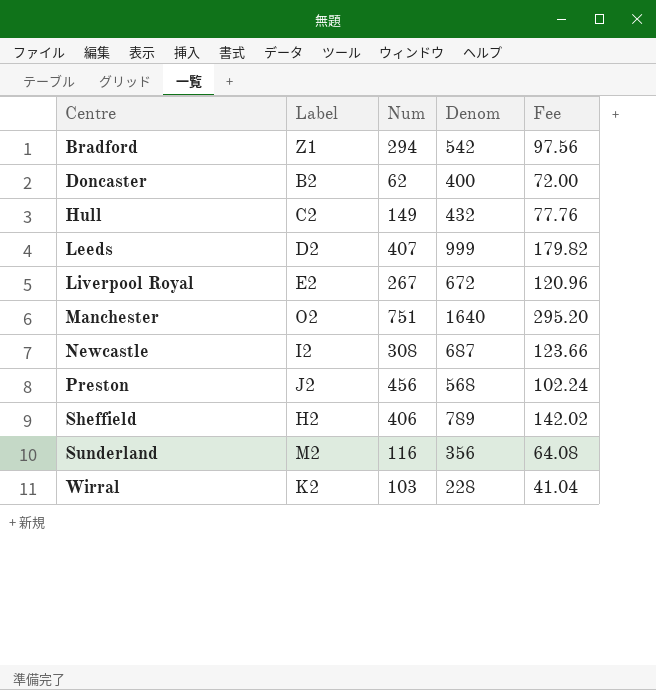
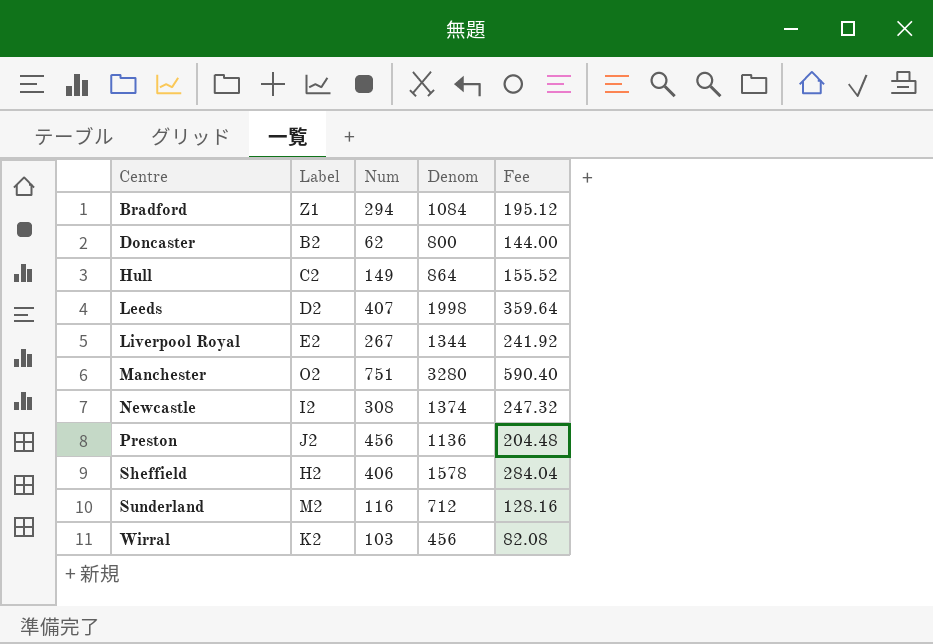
Bradford | Denom: 542 -> 1084
Bradford | Fee: 97.56 -> 195.12
Doncaster | Denom: 400 -> 800
Doncaster | Fee: 72.00 -> 144.00
Hull | Denom: 432 -> 864
Hull | Fee: 77.76 -> 155.52
Leeds | Denom: 999 -> 1998
Leeds | Fee: 179.82 -> 359.64
Liverpool Royal | Denom: 672 -> 1344
Liverpool Royal | Fee: 120.96 -> 241.92
Manchester | Denom: 1640 -> 3280
Manchester | Fee: 295.20 -> 590.40
Newcastle | Denom: 687 -> 1374
Newcastle | Fee: 123.66 -> 247.32
Preston | Denom: 568 -> 1136
Preston | Fee: 102.24 -> 204.48
Sheffield | Denom: 789 -> 1578
Sheffield | Fee: 142.02 -> 284.04
Sunderland | Denom: 356 -> 712
Sunderland | Fee: 64.08 -> 128.16
Wirral | Denom: 228 -> 456
Wirral | Fee: 41.04 -> 82.08

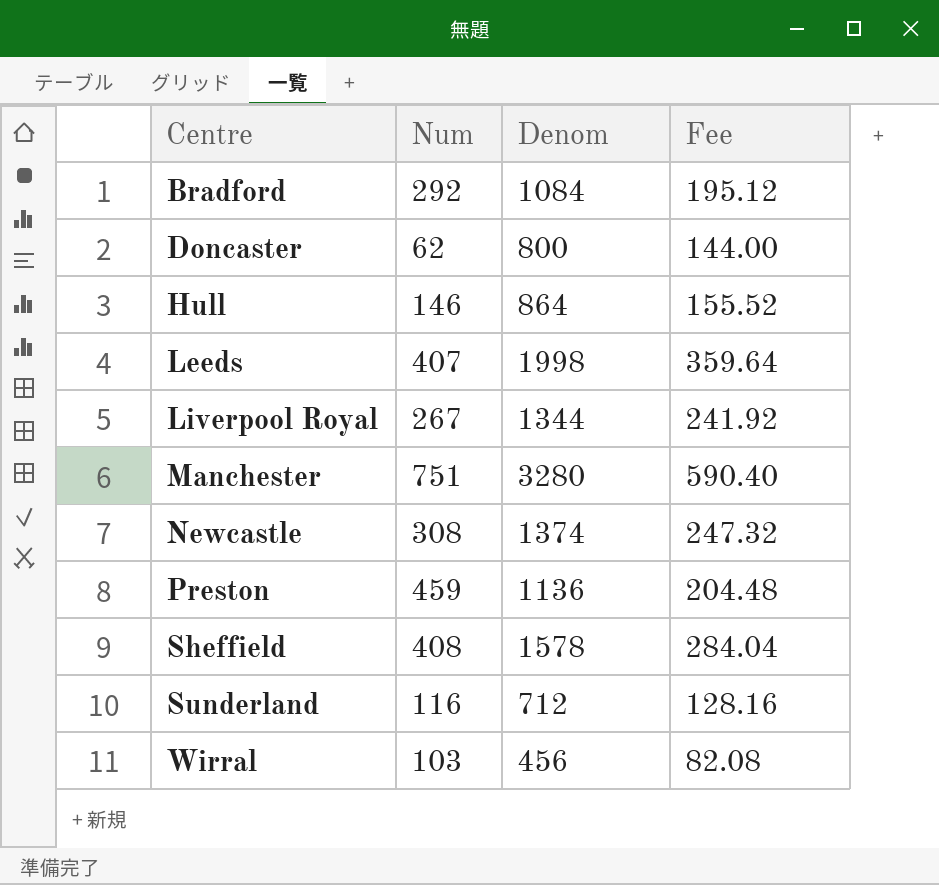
column Label | position: 2 -> none
Bradford | Num: 294 -> 292
Hull | Num: 149 -> 146
Preston | Num: 456 -> 459
Sheffield | Num: 406 -> 408

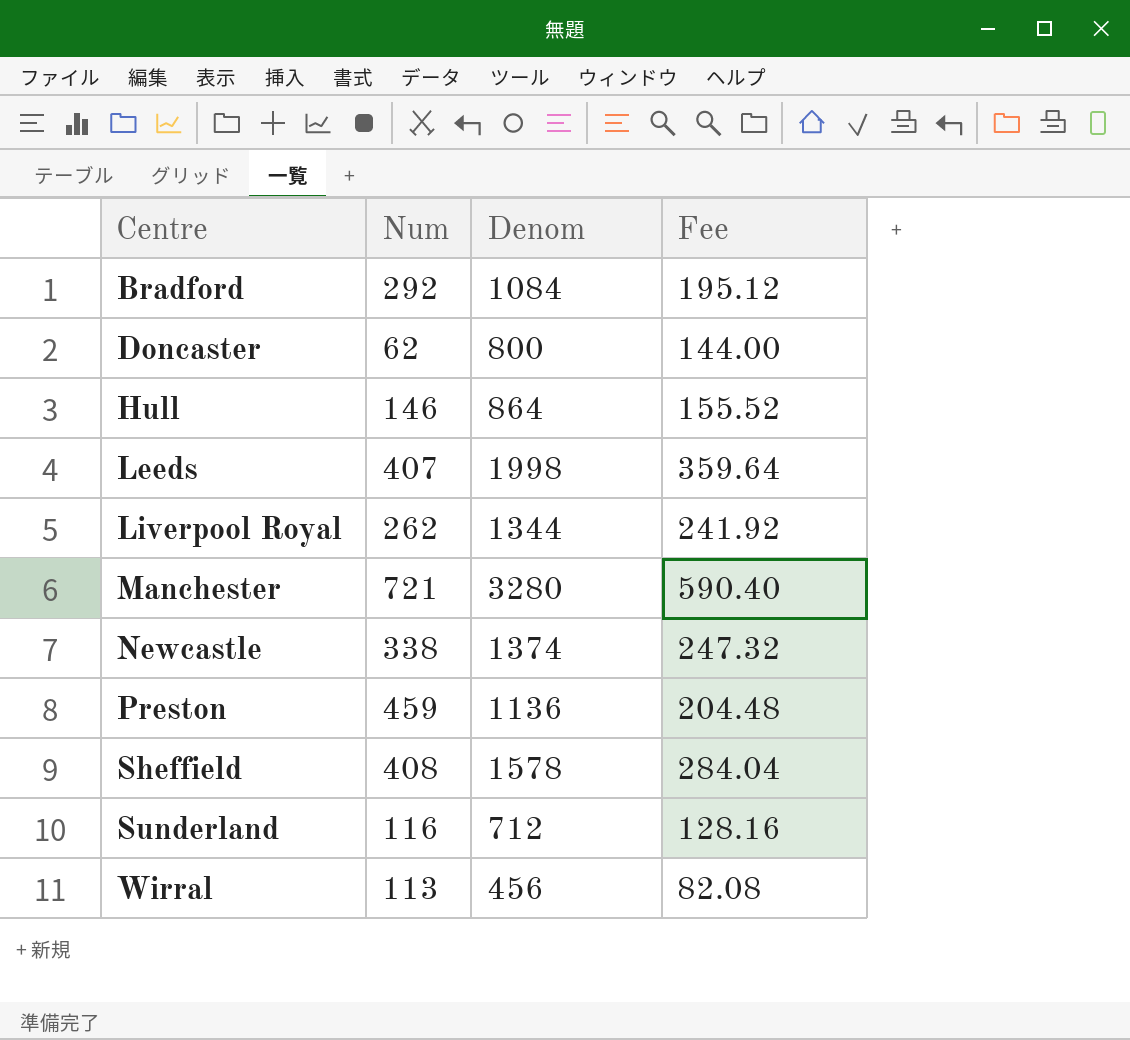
Liverpool Royal | Num: 267 -> 262
Manchester | Num: 751 -> 721
Newcastle | Num: 308 -> 338
Wirral | Num: 103 -> 113

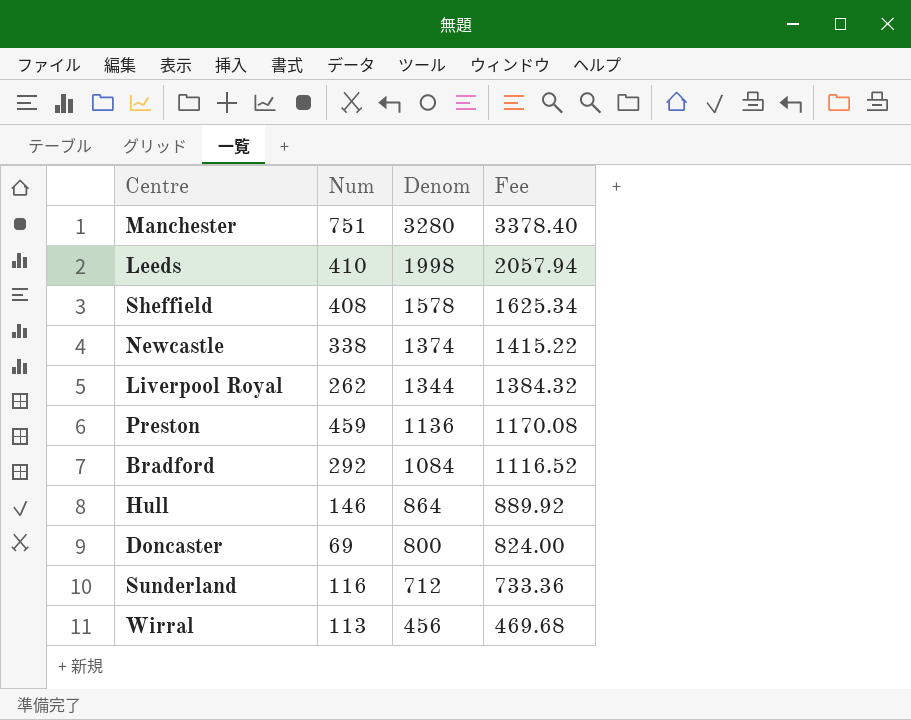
row order: Centre ascending -> Denom descending
column Fee | formula: [Denom] * 0.18 -> [Denom] * 1.03
Manchester | Num: 721 -> 751
Leeds | Num: 407 -> 410
Doncaster | Num: 62 -> 69

